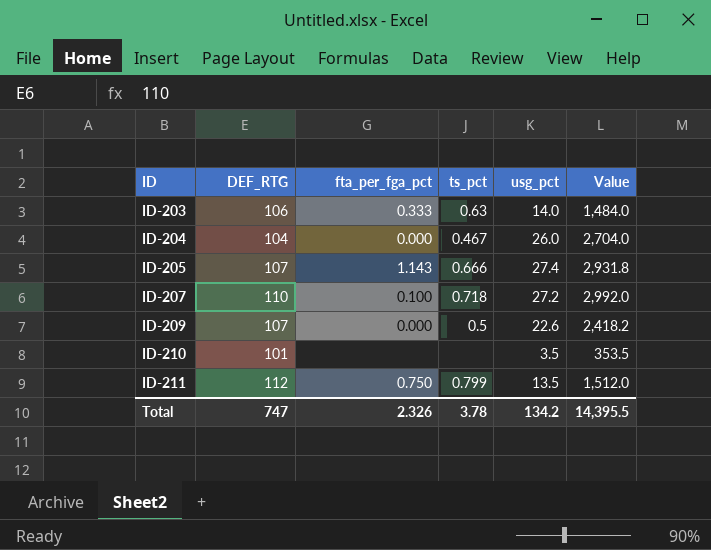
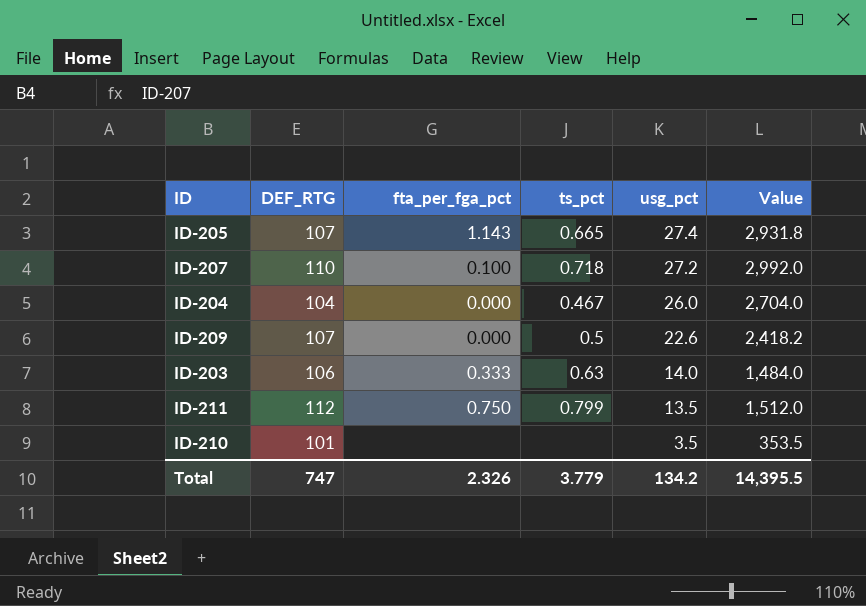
row order: ID ascending -> usg_pct descending
ID-205 | ts_pct: 0.666 -> 0.665
Total | ts_pct: 3.78 -> 3.779

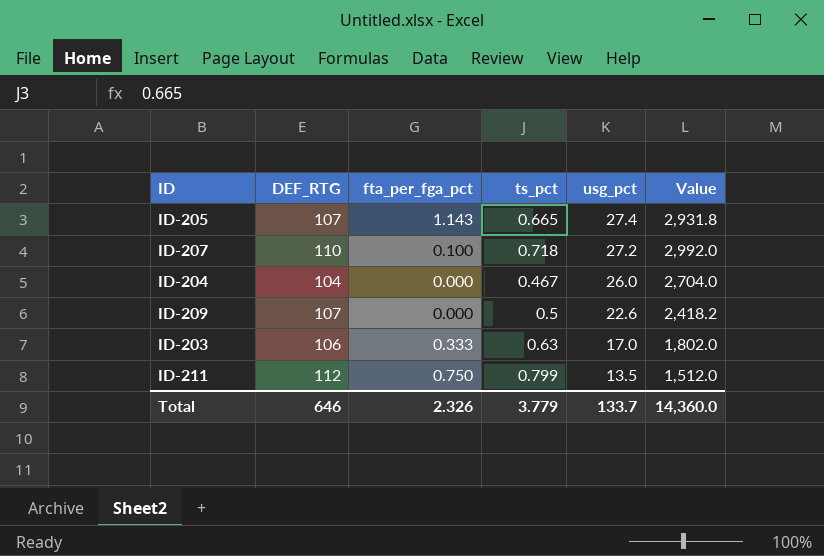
row ID-210: 101 | none | none | 3.5 | 353.5 -> none
ID-203 | usg_pct: 14.0 -> 17.0
ID-203 | Value: 1,484.0 -> 1,802.0
Total | DEF_RTG: 747 -> 646
Total | usg_pct: 134.2 -> 133.7
Total | Value: 14,395.5 -> 14,360.0

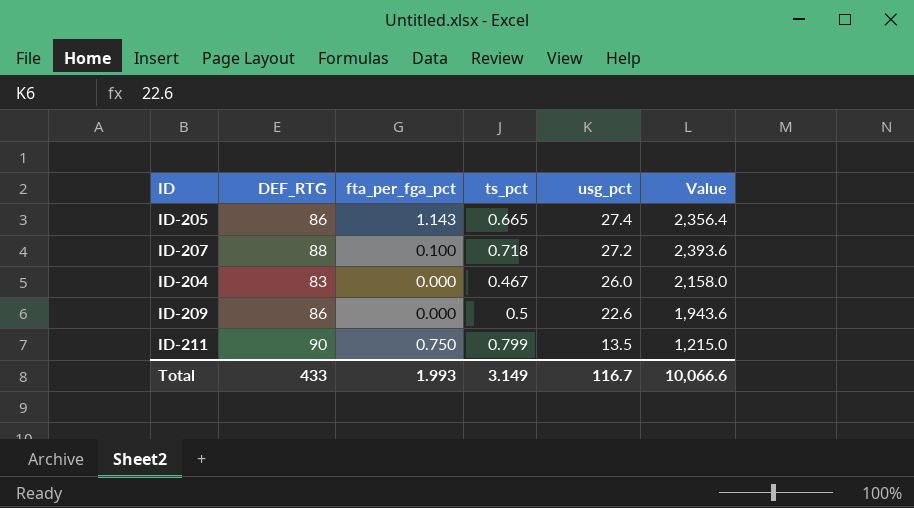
row ID-203: 106 | 0.333 | 0.63 | 17.0 | 1,802.0 -> none
ID-205 | DEF_RTG: 107 -> 86
ID-205 | Value: 2,931.8 -> 2,356.4
ID-207 | DEF_RTG: 110 -> 88
ID-207 | Value: 2,992.0 -> 2,393.6
ID-204 | DEF_RTG: 104 -> 83
ID-204 | Value: 2,704.0 -> 2,158.0
ID-209 | DEF_RTG: 107 -> 86
ID-209 | Value: 2,418.2 -> 1,943.6
ID-211 | DEF_RTG: 112 -> 90
ID-211 | Value: 1,512.0 -> 1,215.0
Total | DEF_RTG: 646 -> 433
Total | fta_per_fga_pct: 2.326 -> 1.993
Total | ts_pct: 3.779 -> 3.149
Total | usg_pct: 133.7 -> 116.7
Total | Value: 14,360.0 -> 10,066.6

